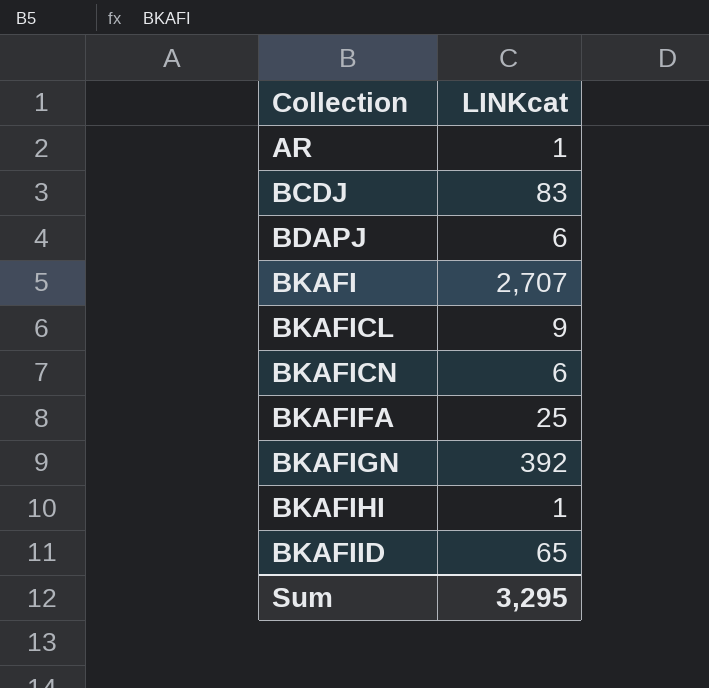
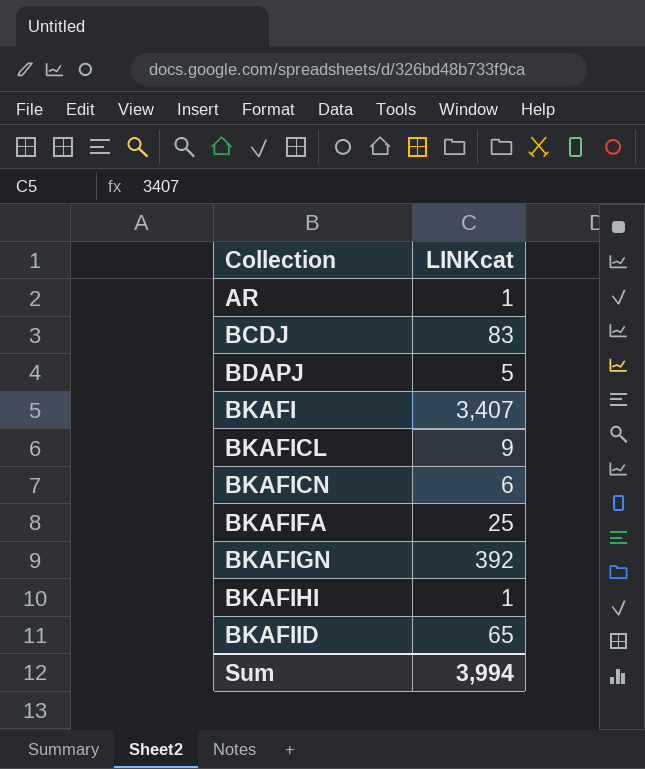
BDAPJ | LINKcat: 6 -> 5
BKAFI | LINKcat: 2,707 -> 3,407
Sum | LINKcat: 3,295 -> 3,994

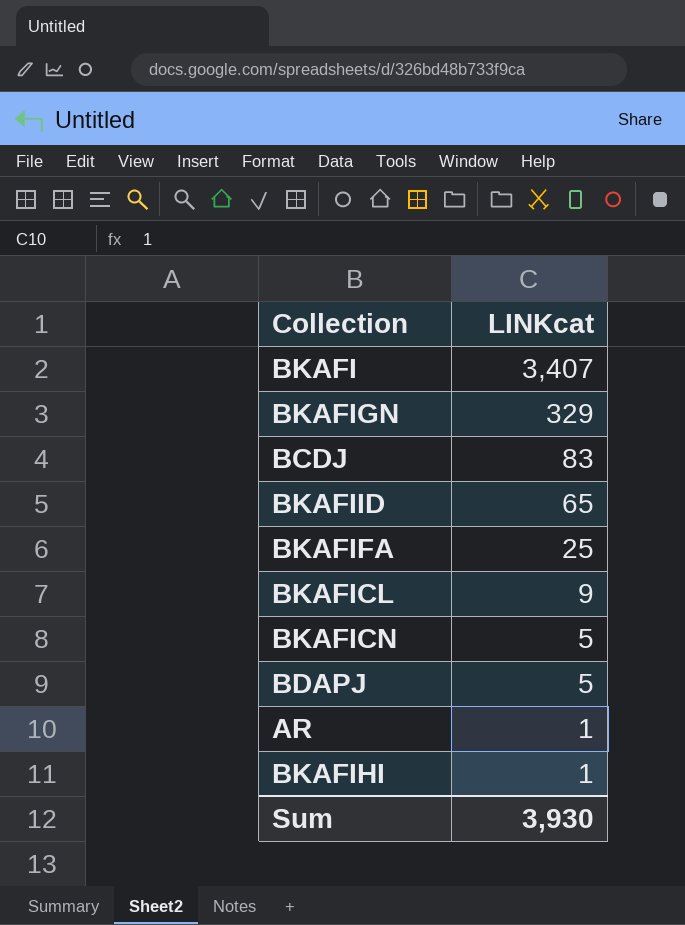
row order: Collection ascending -> LINKcat descending
BKAFIGN | LINKcat: 392 -> 329
BKAFICN | LINKcat: 6 -> 5
Sum | LINKcat: 3,994 -> 3,930

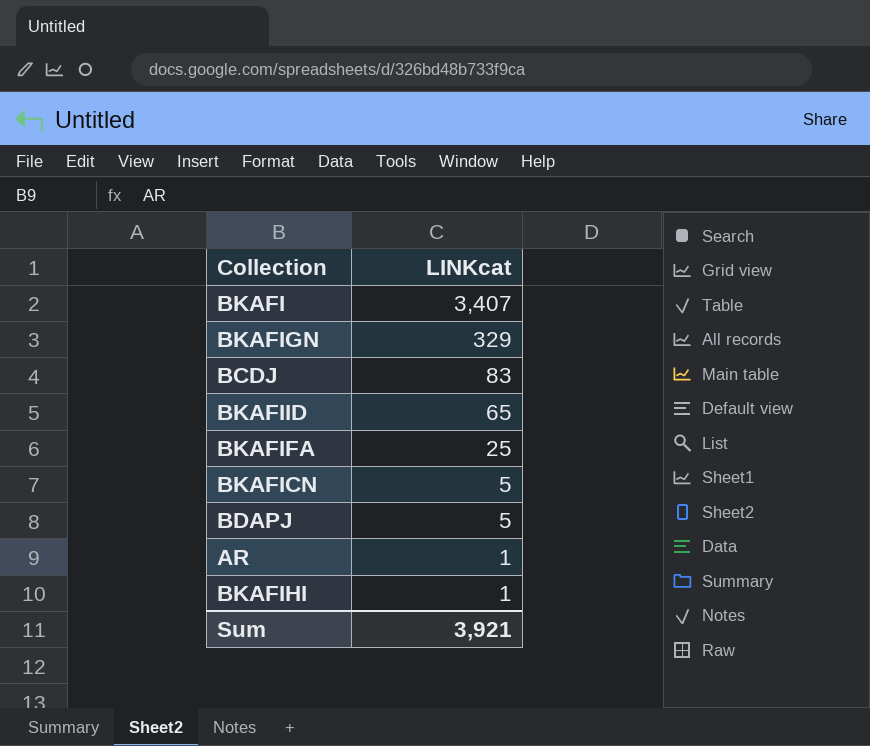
row BKAFICL: 9 -> none
Sum | LINKcat: 3,930 -> 3,921

